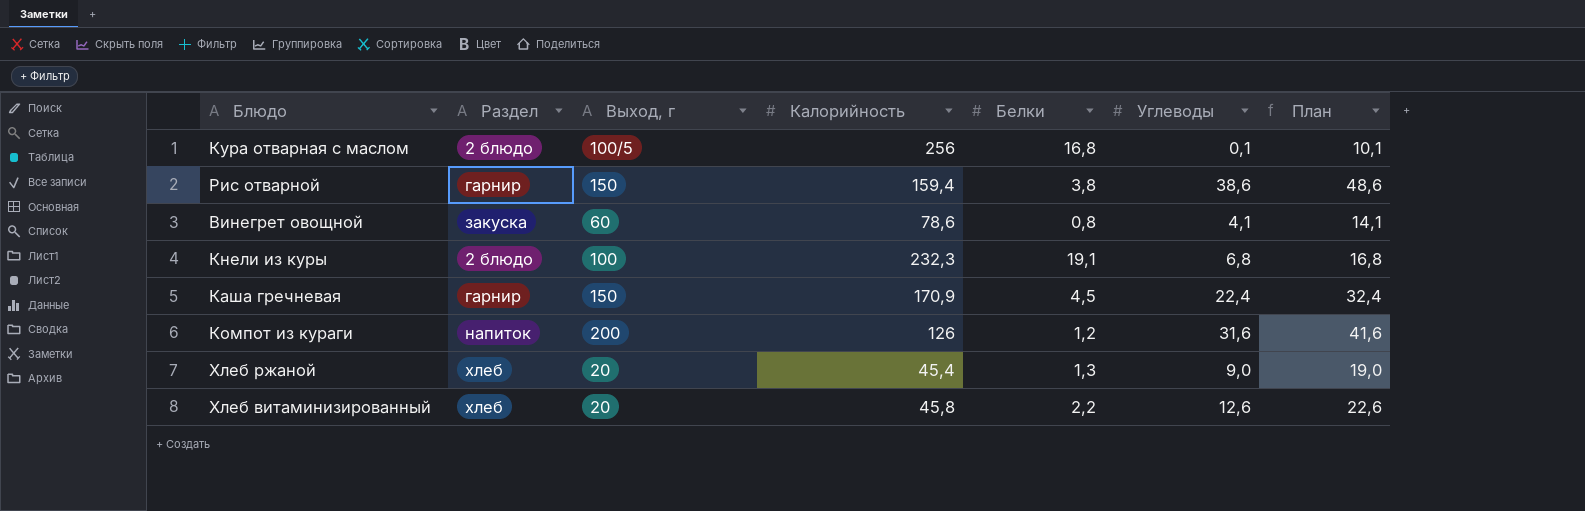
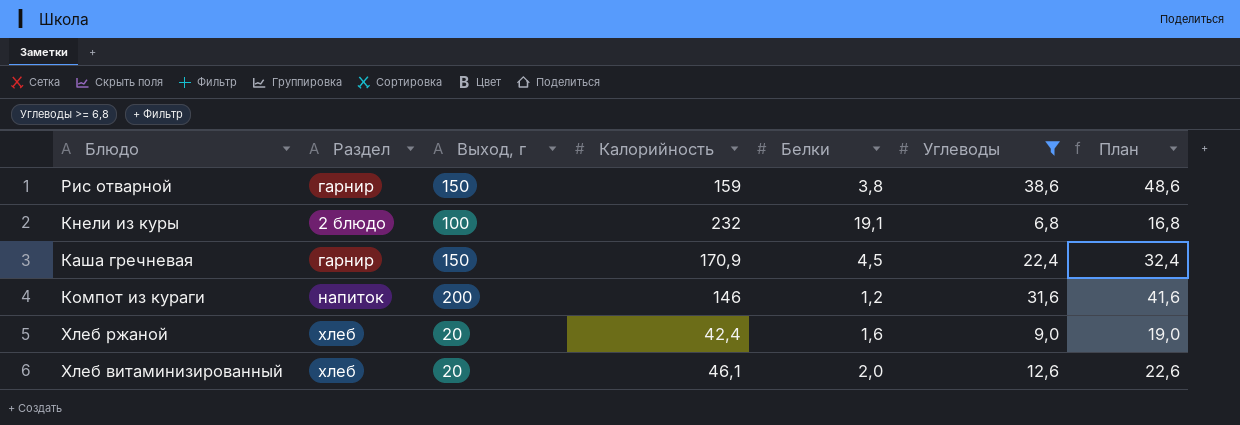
filter: none -> Углеводы >= 6,8
Рис отварной | Калорийность: 159,4 -> 159
Кнели из куры | Калорийность: 232,3 -> 232
Компот из кураги | Калорийность: 126 -> 146
Хлеб ржаной | Калорийность: 45,4 -> 42,4
Хлеб ржаной | Белки: 1,3 -> 1,6
Хлеб витаминизированный | Калорийность: 45,8 -> 46,1
Хлеб витаминизированный | Белки: 2,2 -> 2,0

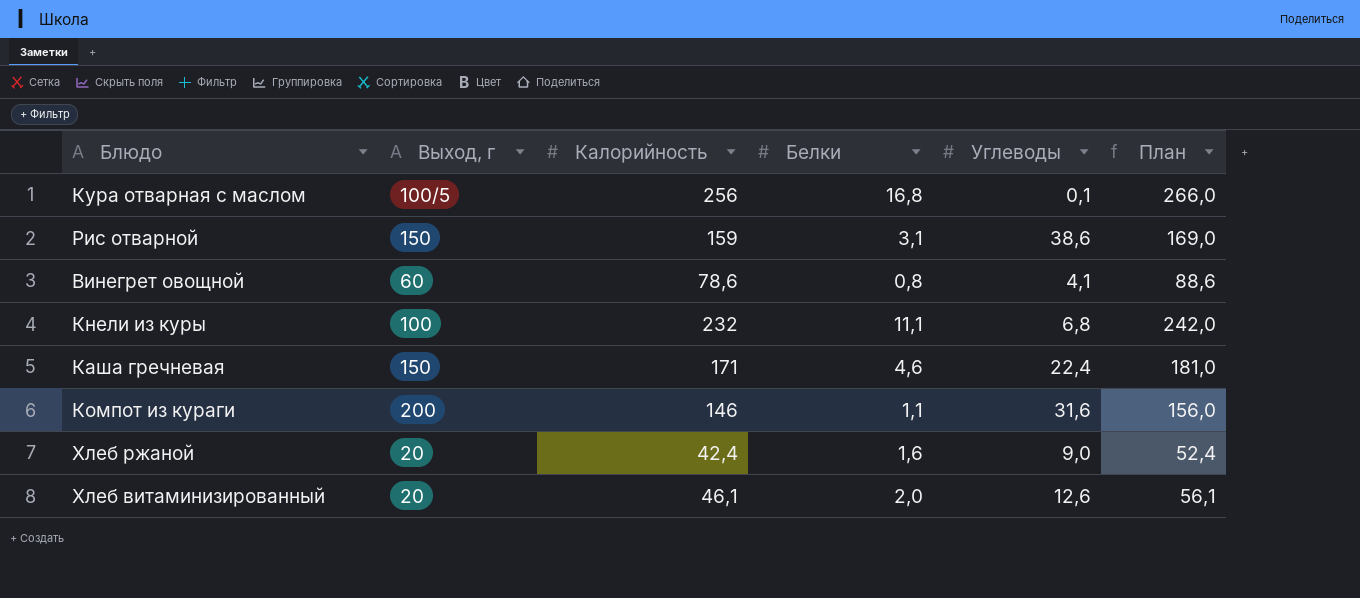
filter: Углеводы >= 6,8 -> none
column Раздел | position: 2 -> none
column План | formula: [Углеводы] + 10 -> [Калорийность] + 10
Рис отварной | Белки: 3,8 -> 3,1
Кнели из куры | Белки: 19,1 -> 11,1
Каша гречневая | Калорийность: 170,9 -> 171
Каша гречневая | Белки: 4,5 -> 4,6
Компот из кураги | Белки: 1,2 -> 1,1

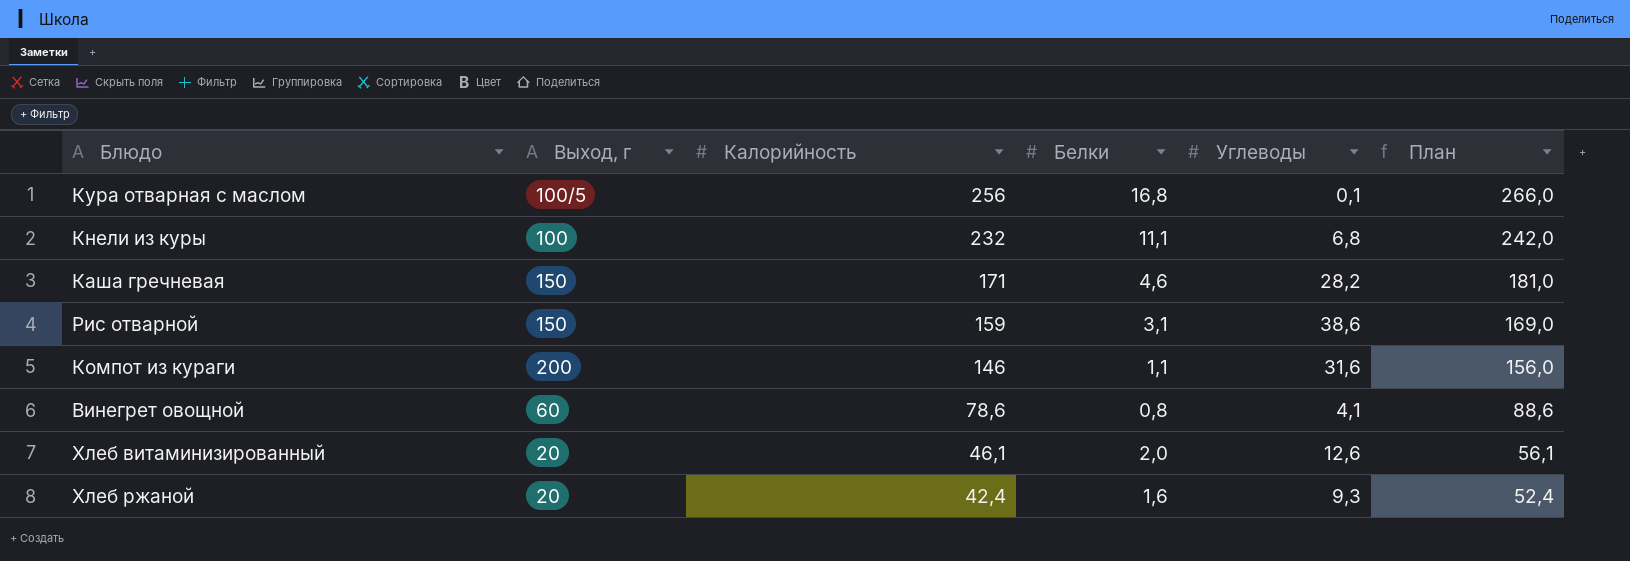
row order: none -> Калорийность descending
Каша гречневая | Углеводы: 22,4 -> 28,2
Хлеб ржаной | Углеводы: 9,0 -> 9,3

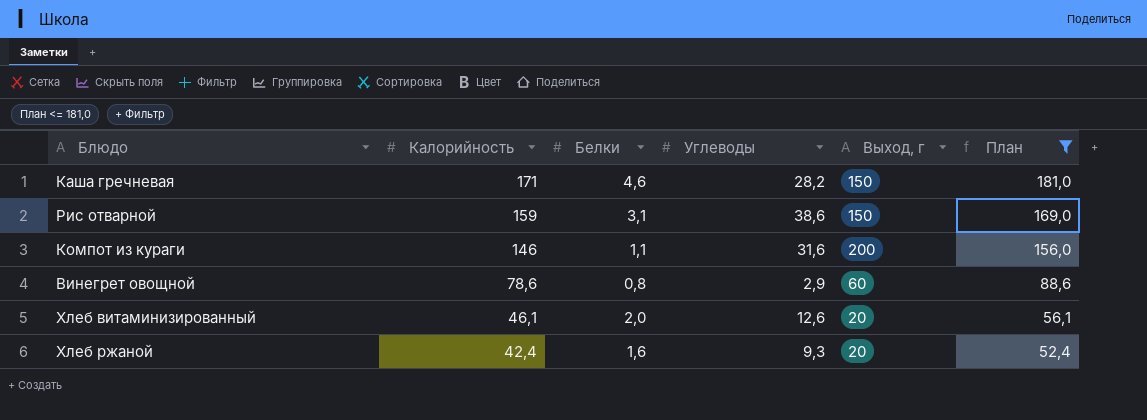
filter: none -> План <= 181,0
column Выход, г | position: 2 -> 5
Винегрет овощной | Углеводы: 4,1 -> 2,9

